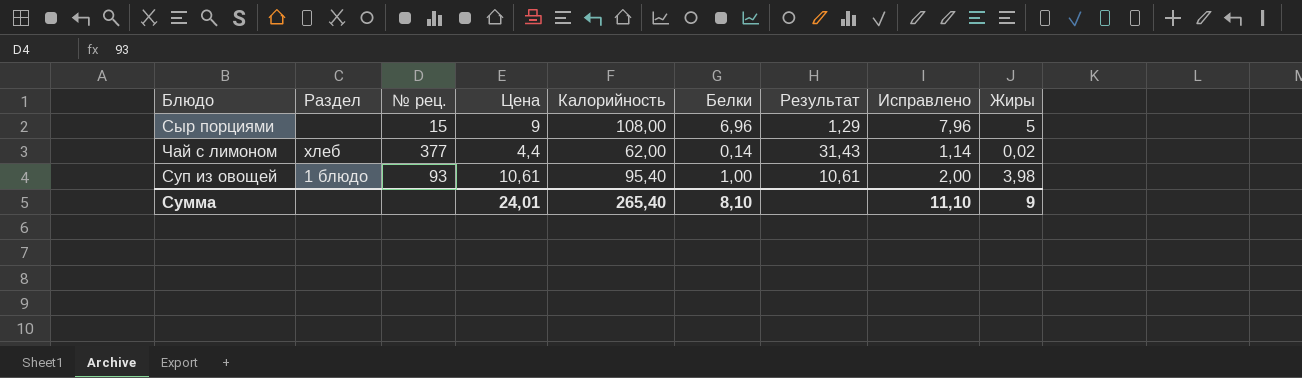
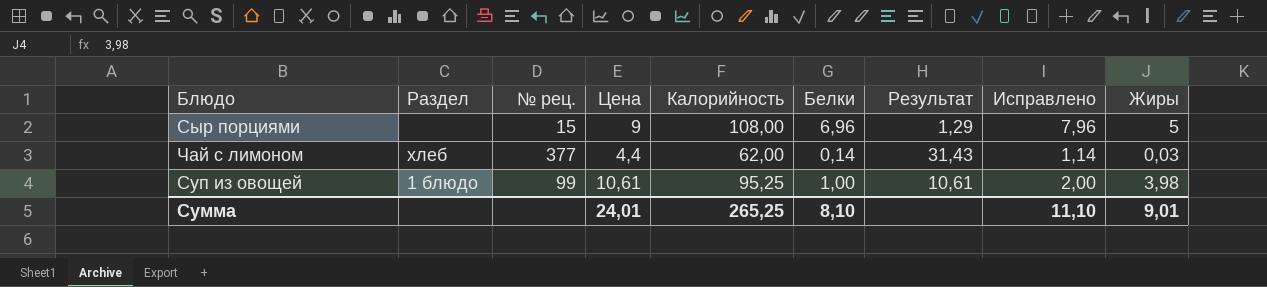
Чай с лимоном | Жиры: 0,02 -> 0,03
Суп из овощей | № рец.: 93 -> 99
Суп из овощей | Калорийность: 95,40 -> 95,25
Сумма | Калорийность: 265,40 -> 265,25
Сумма | Жиры: 9 -> 9,01

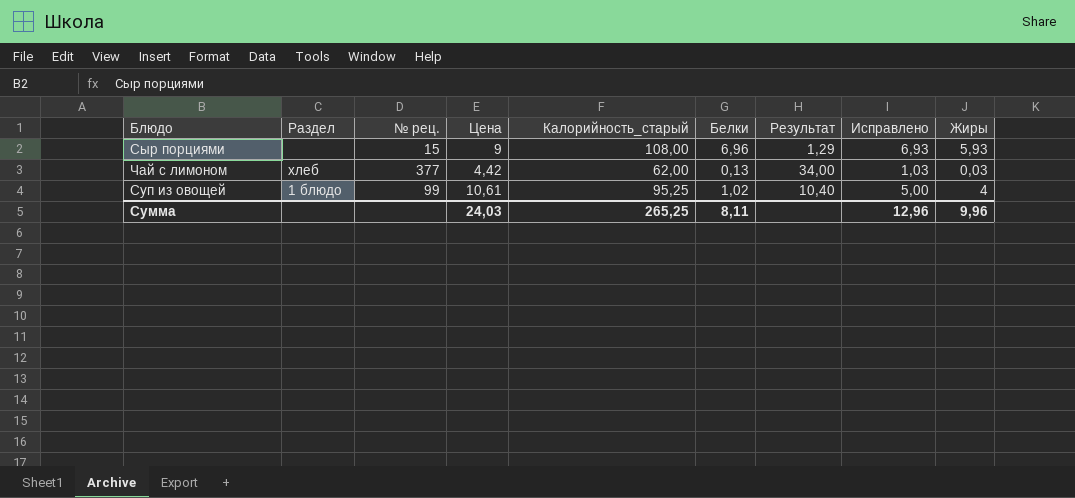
column name: Калорийность -> Калорийность_старый
column Исправлено | formula: [Белки] + 1 -> [Жиры] + 1
Сыр порциями | Жиры: 5 -> 5,93
Чай с лимоном | Цена: 4,4 -> 4,42
Чай с лимоном | Белки: 0,14 -> 0,13
Чай с лимоном | Результат: 31,43 -> 34,00
Суп из овощей | Белки: 1,00 -> 1,02
Суп из овощей | Результат: 10,61 -> 10,40
Суп из овощей | Жиры: 3,98 -> 4
Сумма | Цена: 24,01 -> 24,03
Сумма | Белки: 8,10 -> 8,11
Сумма | Исправлено: 11,10 -> 12,96
Сумма | Жиры: 9,01 -> 9,96

